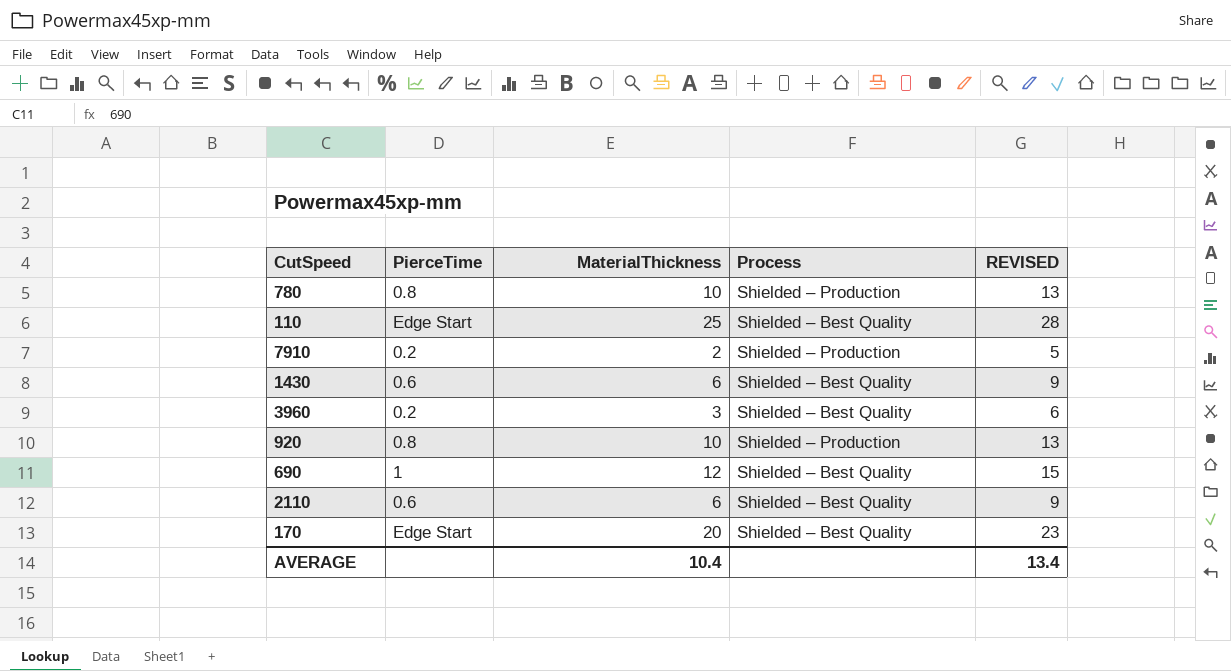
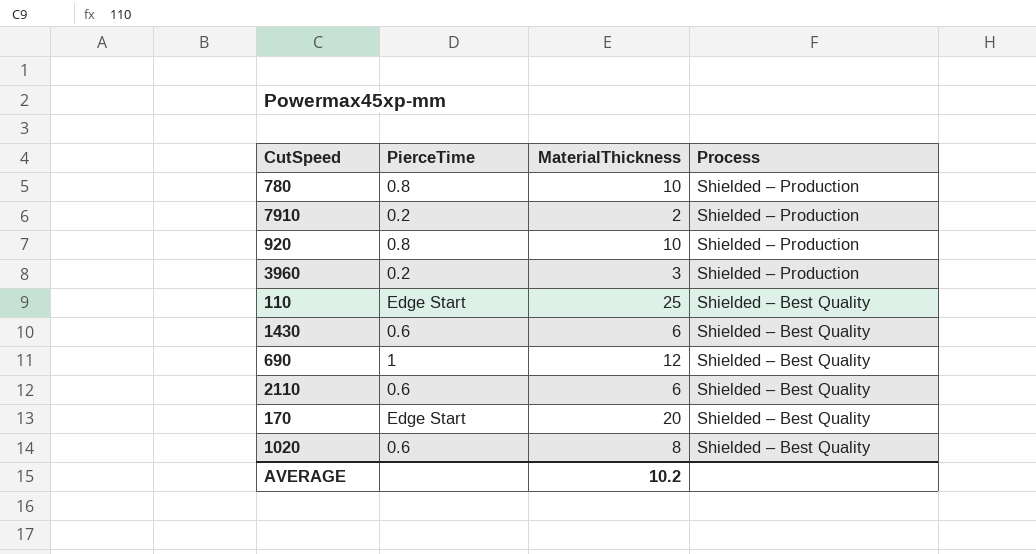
row order: none -> Process descending
column REVISED | formula: [MaterialThickness] + 3 -> none
3960 | Process: Shielded – Best Quality -> Shielded – Production
row 1020: none -> 0.6 | 8 | Shielded – Best Quality
AVERAGE | MaterialThickness: 10.4 -> 10.2

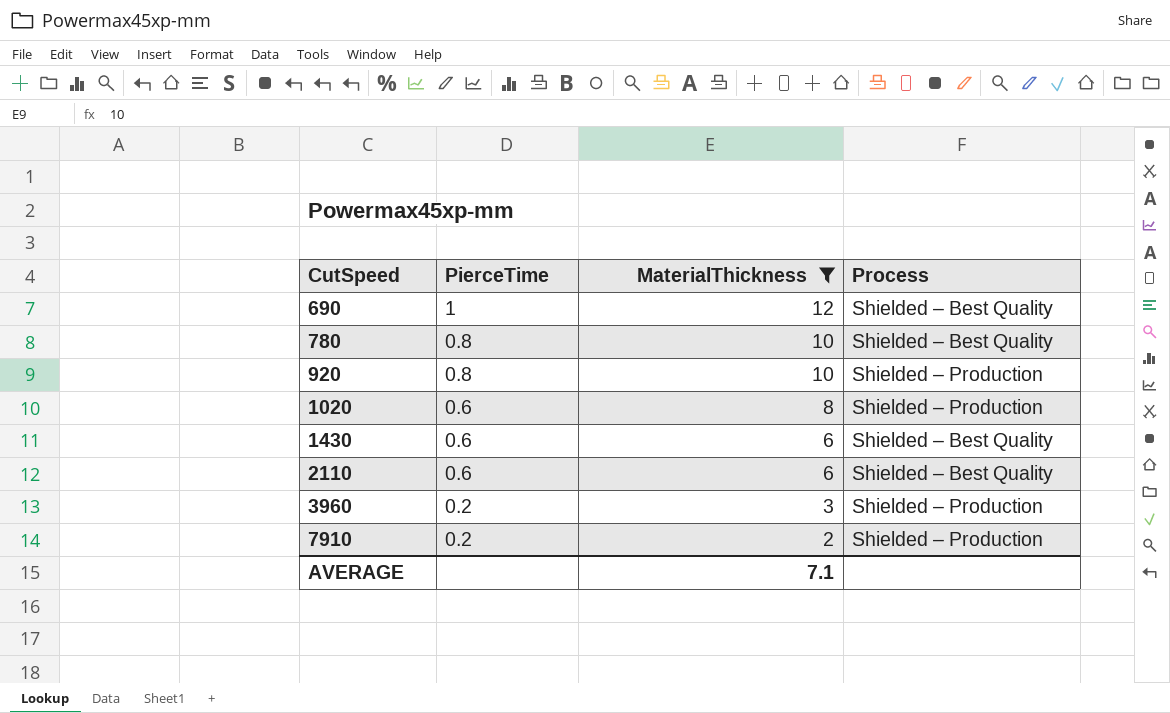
filter: none -> MaterialThickness <= 12
row order: Process descending -> CutSpeed ascending
780 | Process: Shielded – Production -> Shielded – Best Quality
1020 | Process: Shielded – Best Quality -> Shielded – Production
AVERAGE | MaterialThickness: 10.2 -> 7.1

